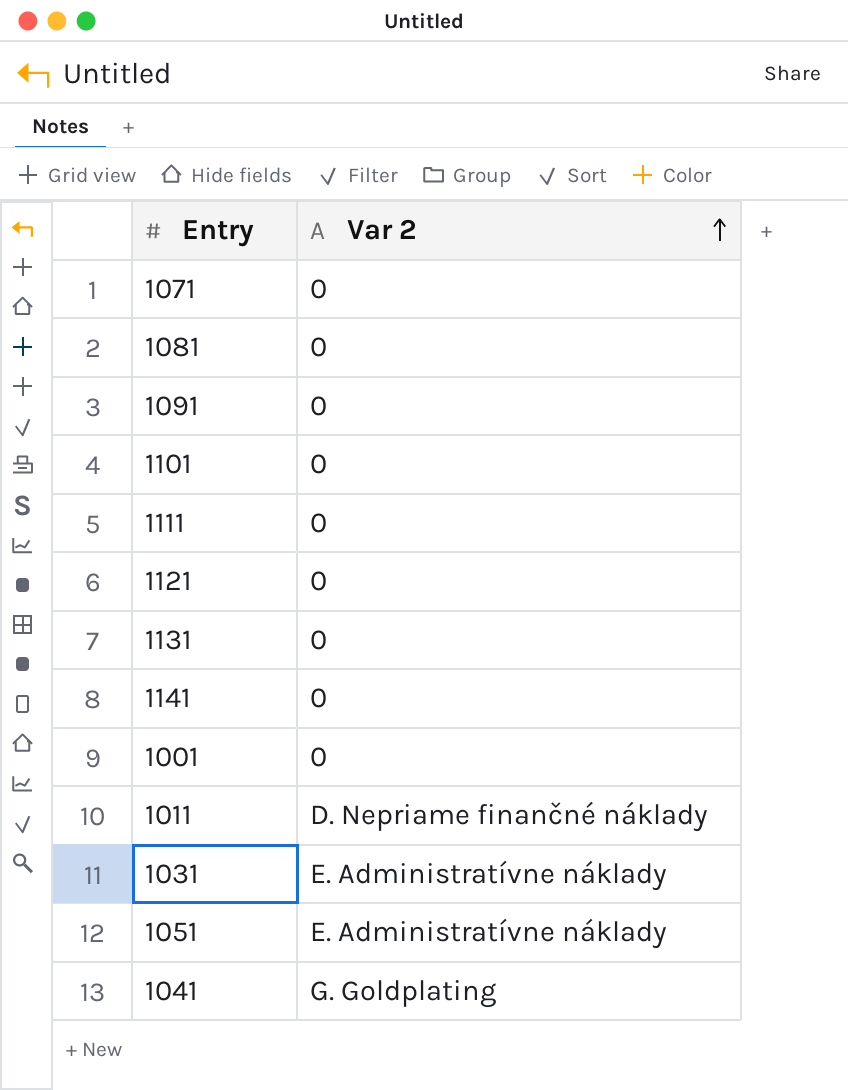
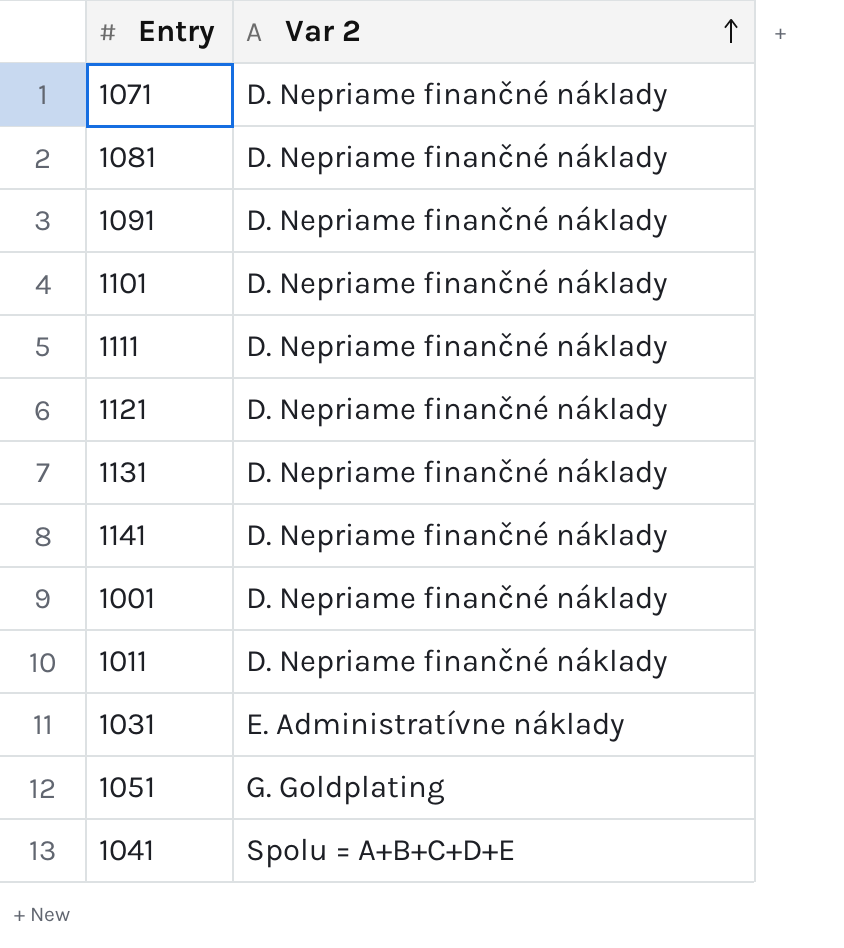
1071 | Var 2: 0 -> D. Nepriame finančné náklady
1081 | Var 2: 0 -> D. Nepriame finančné náklady
1091 | Var 2: 0 -> D. Nepriame finančné náklady
1101 | Var 2: 0 -> D. Nepriame finančné náklady
1111 | Var 2: 0 -> D. Nepriame finančné náklady
1121 | Var 2: 0 -> D. Nepriame finančné náklady
1131 | Var 2: 0 -> D. Nepriame finančné náklady
1141 | Var 2: 0 -> D. Nepriame finančné náklady
1001 | Var 2: 0 -> D. Nepriame finančné náklady
1051 | Var 2: E. Administratívne náklady -> G. Goldplating
1041 | Var 2: G. Goldplating -> Spolu = A+B+C+D+E

